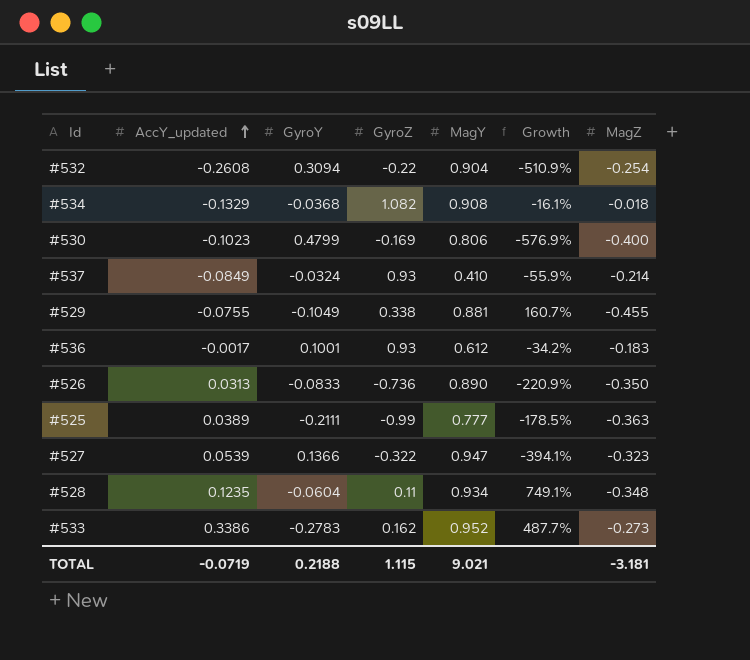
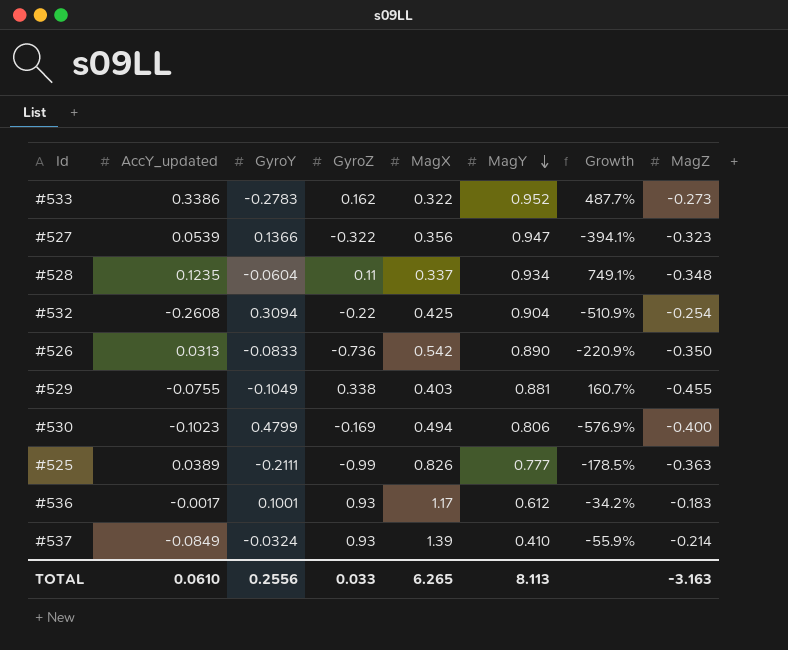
row order: AccY_updated ascending -> MagY descending
column MagX | position: none -> 5
row #534: -0.1329 | -0.0368 | 1.082 | 0.908 | -16.1% | -0.018 -> none
TOTAL | AccY_updated: -0.0719 -> 0.0610
TOTAL | GyroY: 0.2188 -> 0.2556
TOTAL | GyroZ: 1.115 -> 0.033
TOTAL | MagY: 9.021 -> 8.113
TOTAL | MagZ: -3.181 -> -3.163

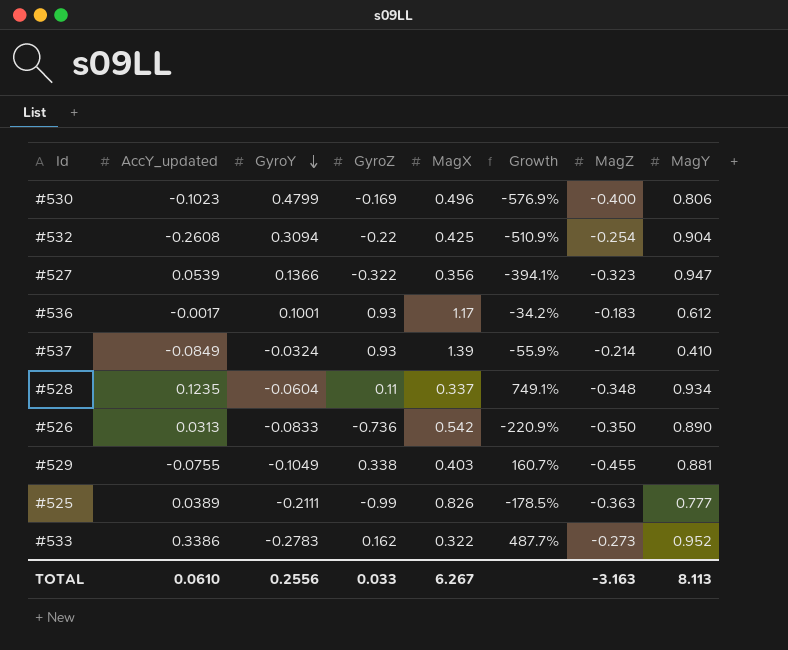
row order: MagY descending -> GyroY descending
column MagY | position: 6 -> 8
#530 | MagX: 0.494 -> 0.496
TOTAL | MagX: 6.265 -> 6.267

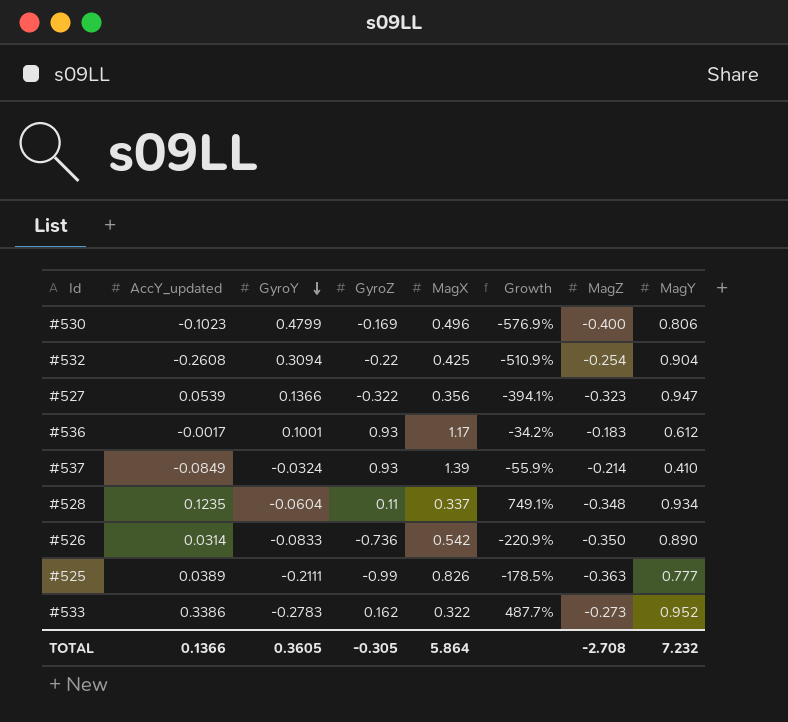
row #529: -0.0755 | -0.1049 | 0.338 | 0.403 | 160.7% | -0.455 | 0.881 -> none
#526 | AccY_updated: 0.0313 -> 0.0314
TOTAL | AccY_updated: 0.0610 -> 0.1366
TOTAL | GyroY: 0.2556 -> 0.3605
TOTAL | GyroZ: 0.033 -> -0.305
TOTAL | MagX: 6.267 -> 5.864
TOTAL | MagZ: -3.163 -> -2.708
TOTAL | MagY: 8.113 -> 7.232

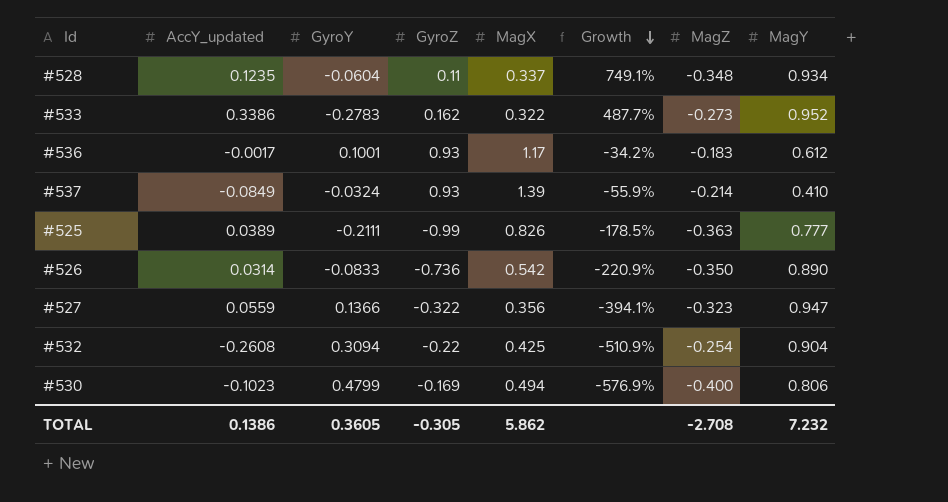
row order: GyroY descending -> Growth descending
#527 | AccY_updated: 0.0539 -> 0.0559
#530 | MagX: 0.496 -> 0.494
TOTAL | AccY_updated: 0.1366 -> 0.1386
TOTAL | MagX: 5.864 -> 5.862

